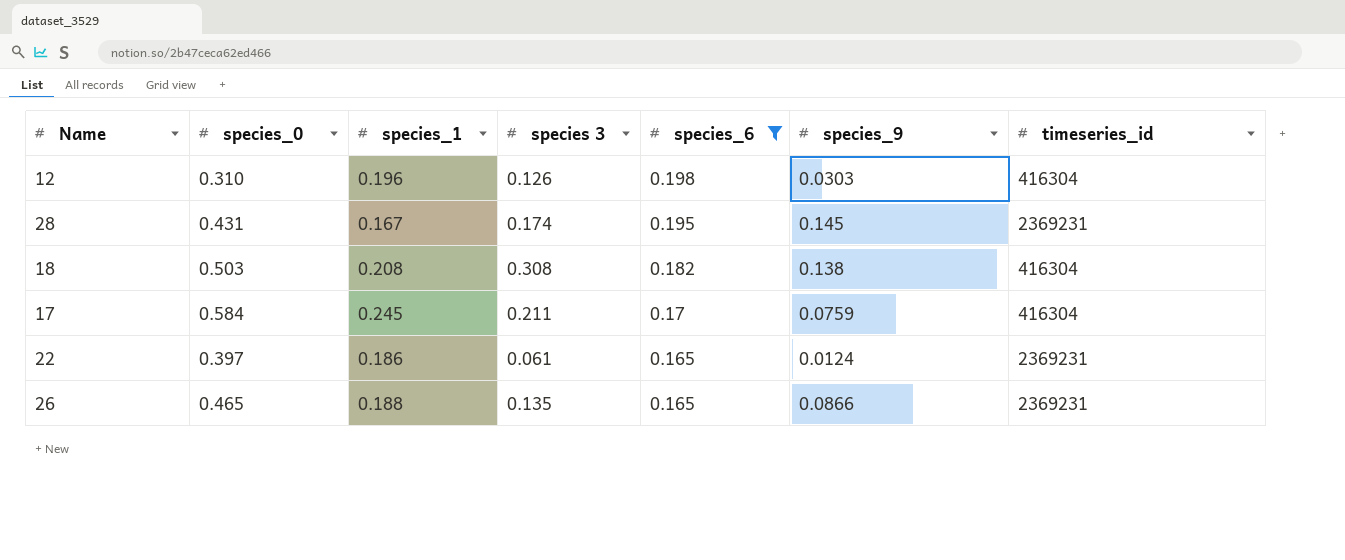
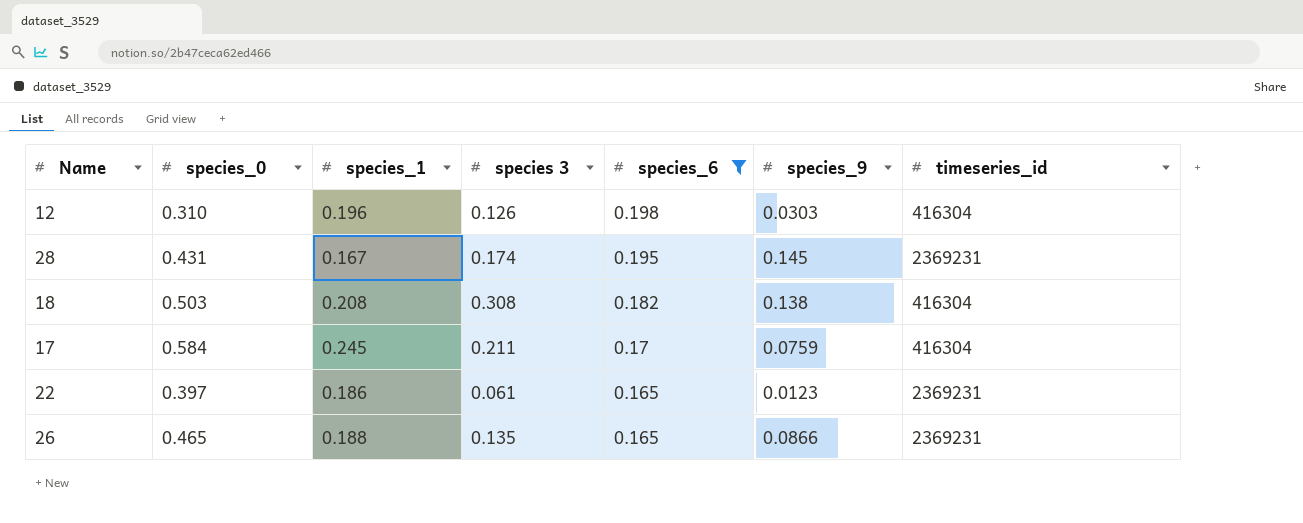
22 | species_9: 0.0124 -> 0.0123

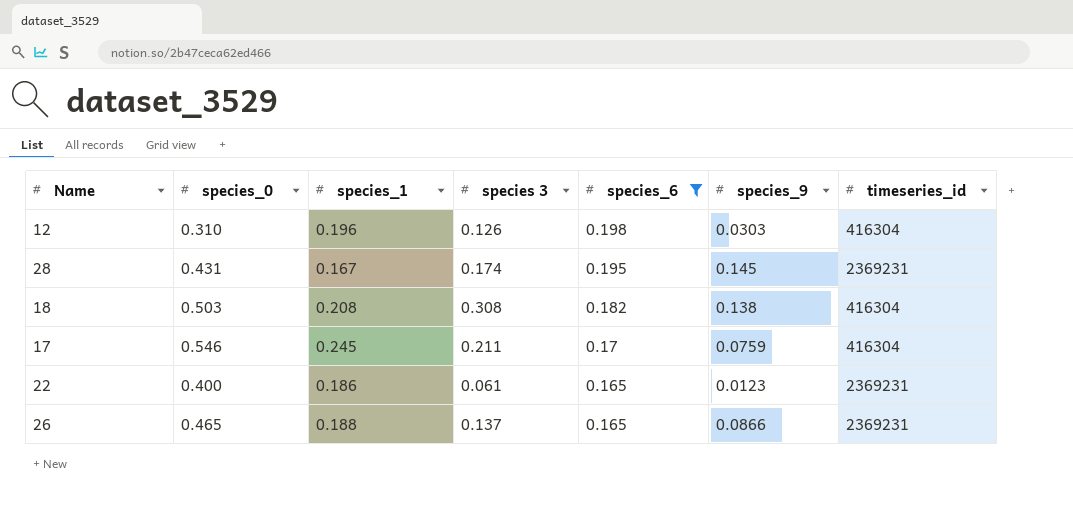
17 | species_0: 0.584 -> 0.546
22 | species_0: 0.397 -> 0.400
26 | species 3: 0.135 -> 0.137

